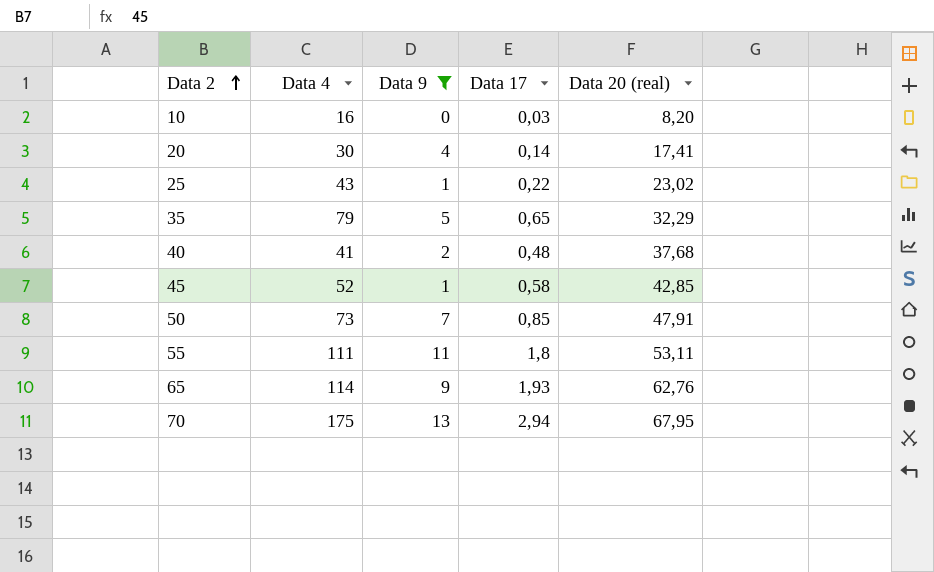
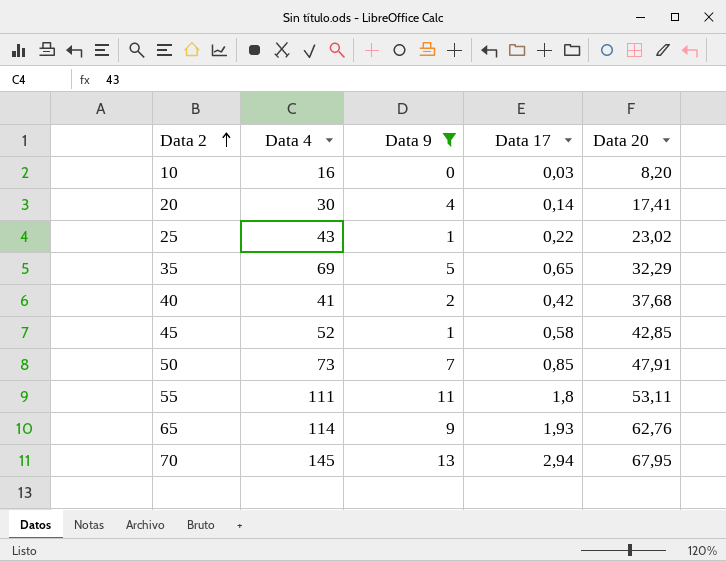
column name: Data 20 (real) -> Data 20
35 | Data 4: 79 -> 69
40 | Data 17: 0,48 -> 0,42
70 | Data 4: 175 -> 145

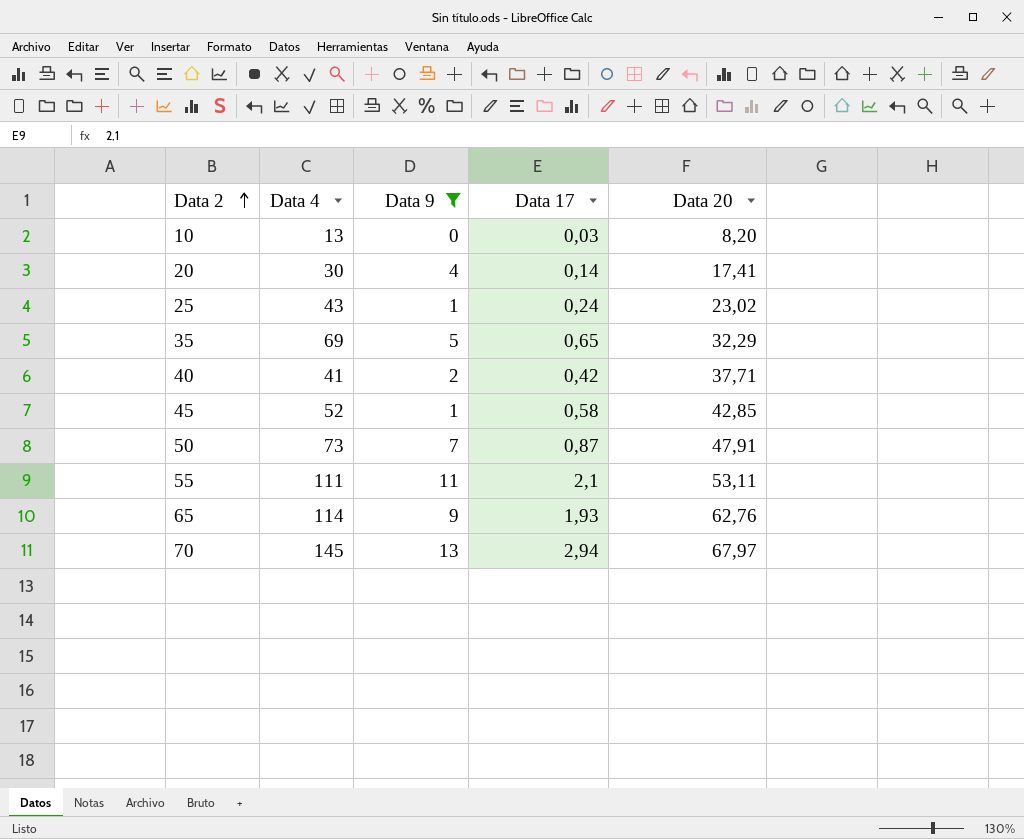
10 | Data 4: 16 -> 13
25 | Data 17: 0,22 -> 0,24
40 | Data 20: 37,68 -> 37,71
50 | Data 17: 0,85 -> 0,87
55 | Data 17: 1,8 -> 2,1
70 | Data 20: 67,95 -> 67,97

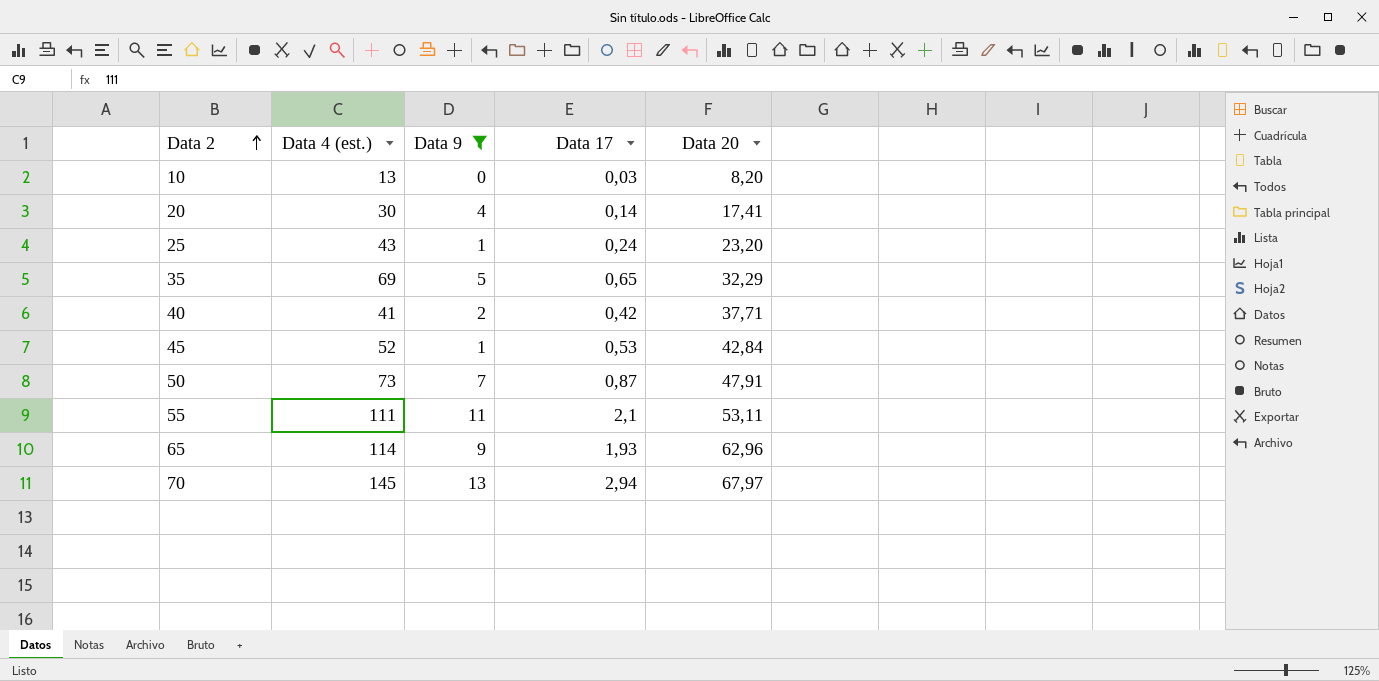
column name: Data 4 -> Data 4 (est.)
25 | Data 20: 23,02 -> 23,20
45 | Data 17: 0,58 -> 0,53
45 | Data 20: 42,85 -> 42,84
65 | Data 20: 62,76 -> 62,96

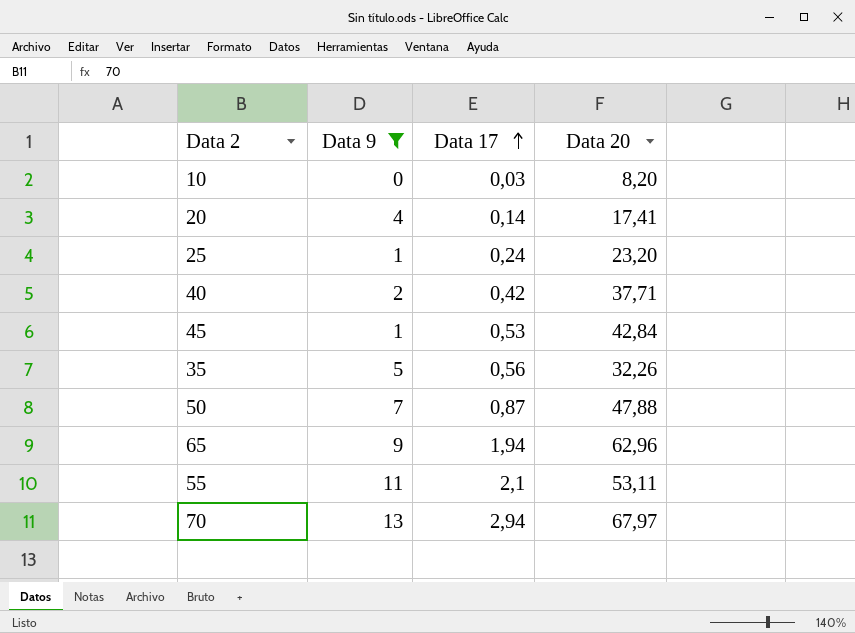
row order: Data 2 ascending -> Data 17 ascending
column Data 4 (est.) | position: 2 -> none
35 | Data 17: 0,65 -> 0,56
35 | Data 20: 32,29 -> 32,26
50 | Data 20: 47,91 -> 47,88
65 | Data 17: 1,93 -> 1,94

